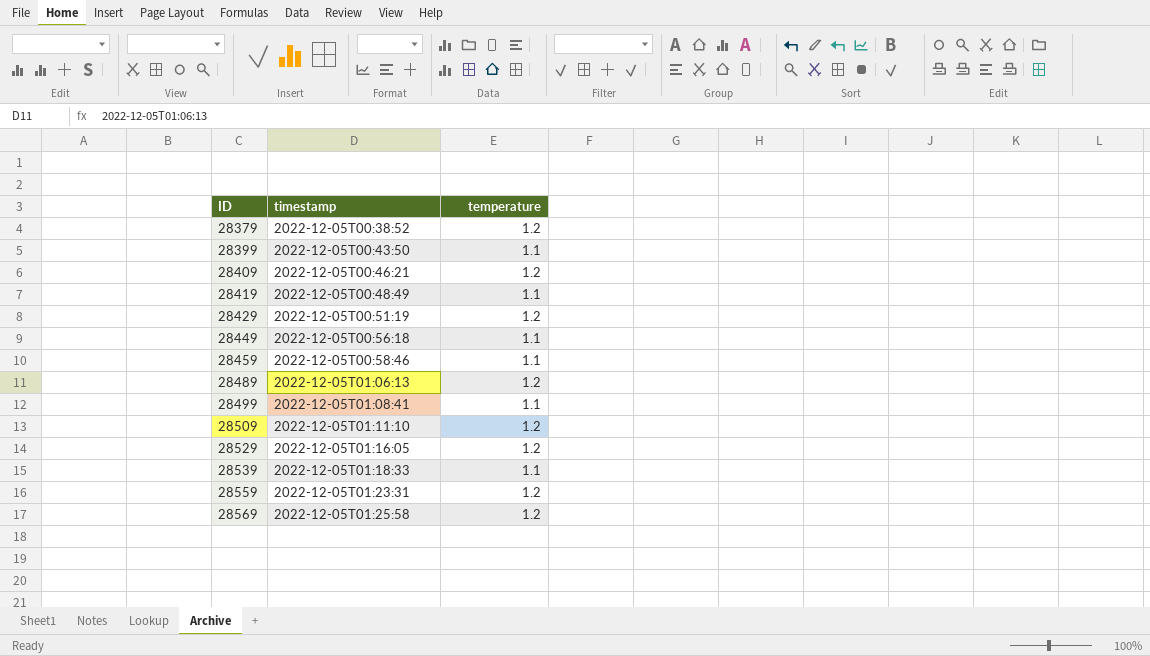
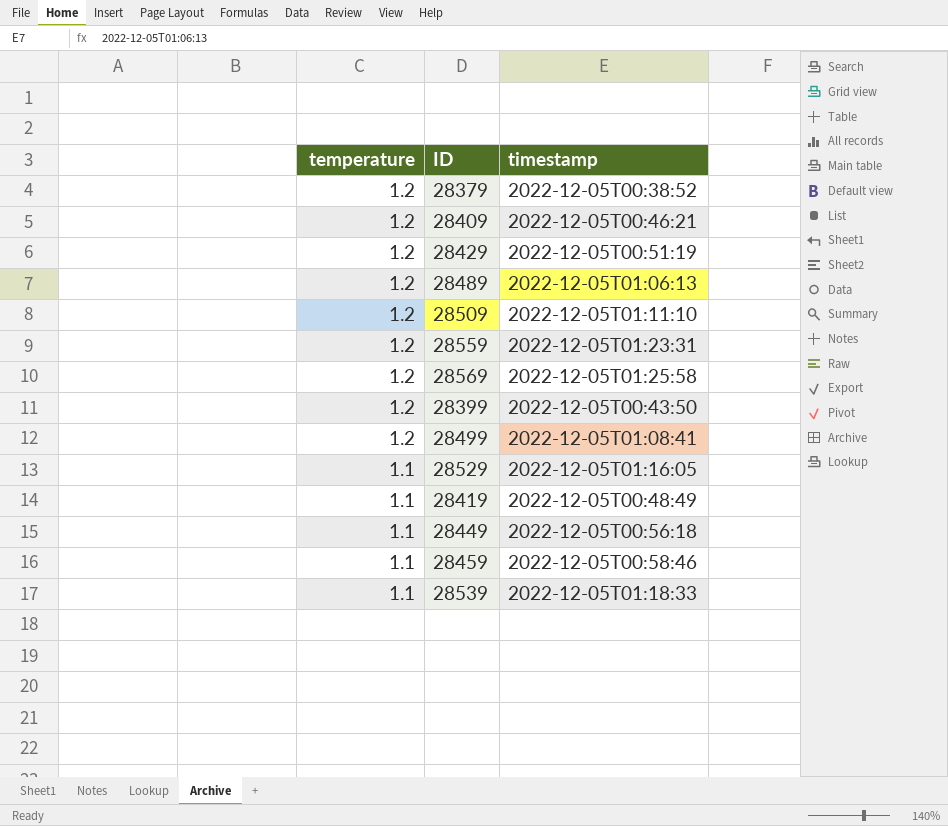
row order: ID ascending -> temperature descending
column temperature | position: 3 -> 1
28399 | temperature: 1.1 -> 1.2
28499 | temperature: 1.1 -> 1.2
28529 | temperature: 1.2 -> 1.1

